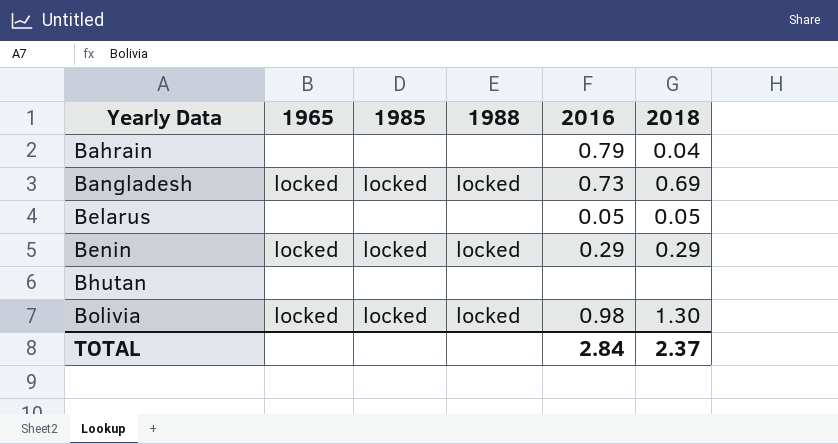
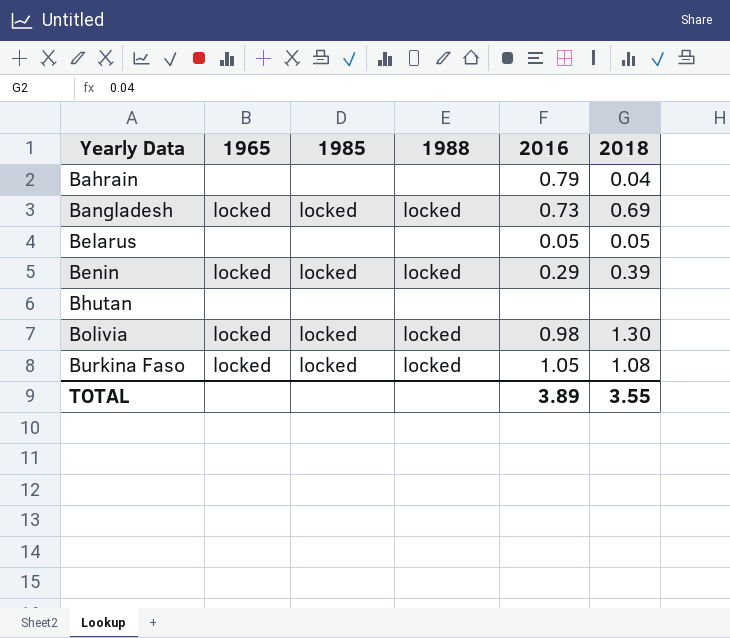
Benin | 2018: 0.29 -> 0.39
row Burkina Faso: none -> locked | locked | locked | 1.05 | 1.08
TOTAL | 2016: 2.84 -> 3.89
TOTAL | 2018: 2.37 -> 3.55

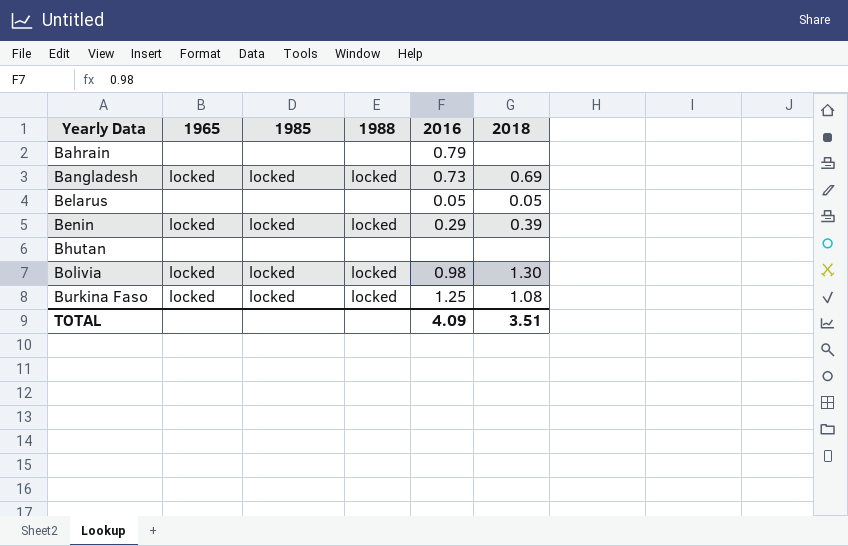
Bahrain | 2018: 0.04 -> none
Burkina Faso | 2016: 1.05 -> 1.25
TOTAL | 2016: 3.89 -> 4.09
TOTAL | 2018: 3.55 -> 3.51

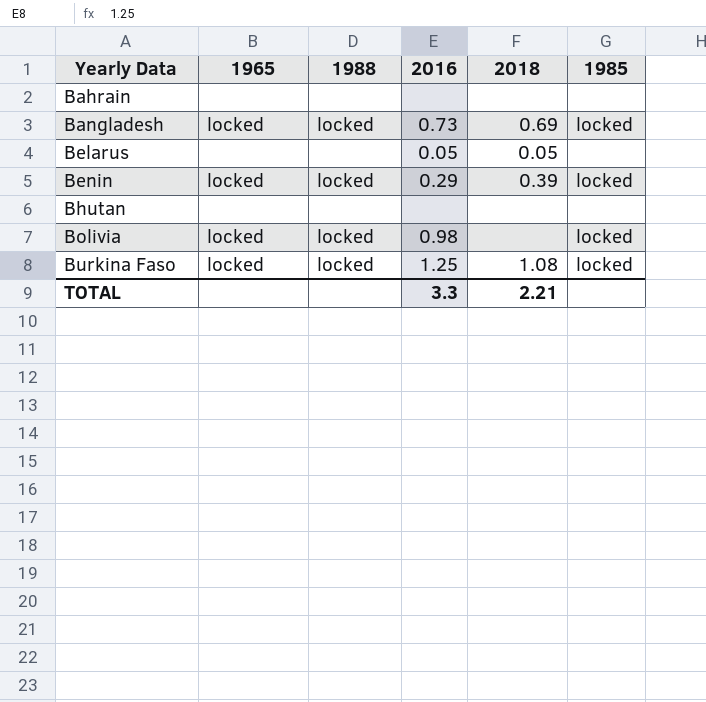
column 1985 | position: 3 -> 6
Bahrain | 2016: 0.79 -> none
Bolivia | 2018: 1.30 -> none
TOTAL | 2016: 4.09 -> 3.3
TOTAL | 2018: 3.51 -> 2.21

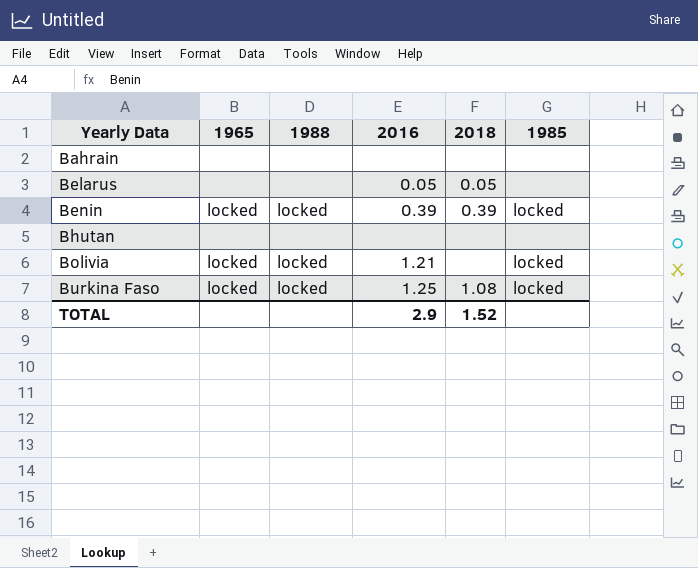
row Bangladesh: locked | locked | 0.73 | 0.69 | locked -> none
Benin | 2016: 0.29 -> 0.39
Bolivia | 2016: 0.98 -> 1.21
TOTAL | 2016: 3.3 -> 2.9
TOTAL | 2018: 2.21 -> 1.52

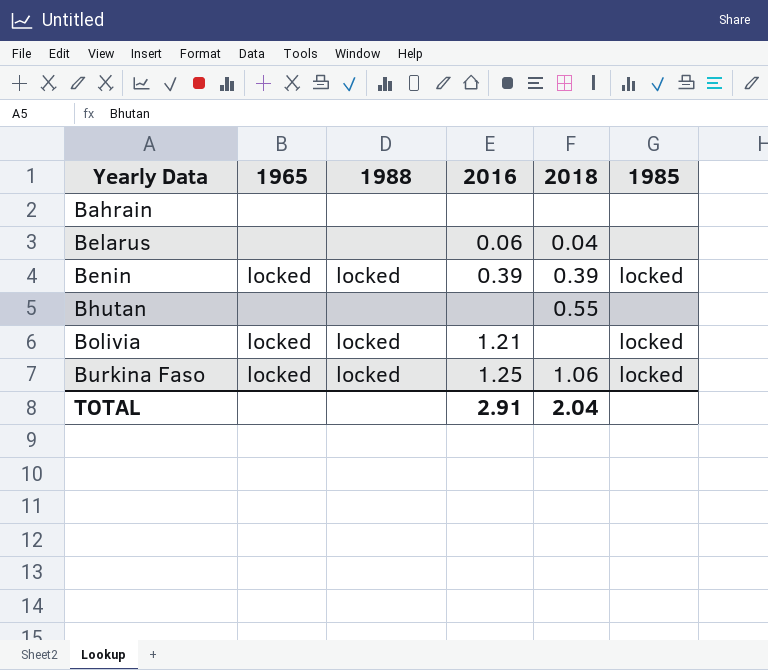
Belarus | 2016: 0.05 -> 0.06
Belarus | 2018: 0.05 -> 0.04
Bhutan | 2018: none -> 0.55
Burkina Faso | 2018: 1.08 -> 1.06
TOTAL | 2016: 2.9 -> 2.91
TOTAL | 2018: 1.52 -> 2.04

